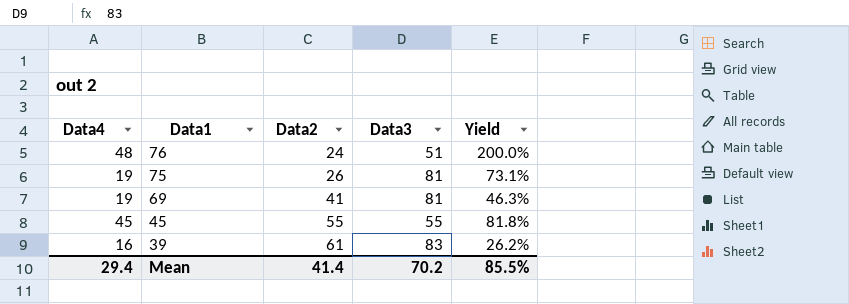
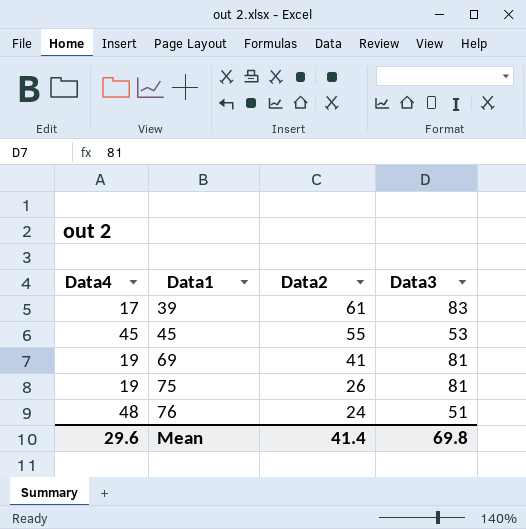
row order: Data1 descending -> Data1 ascending
column Yield | formula: [Data4] / [Data2] -> none
39 | Data4: 16 -> 17
45 | Data3: 55 -> 53
Mean | Data4: 29.4 -> 29.6
Mean | Data3: 70.2 -> 69.8

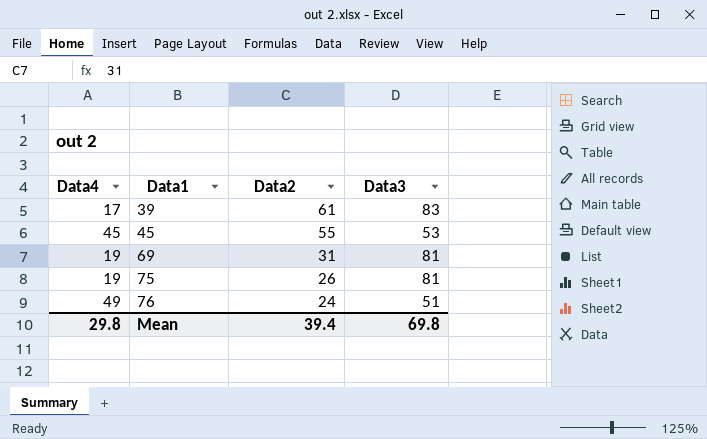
69 | Data2: 41 -> 31
76 | Data4: 48 -> 49
Mean | Data4: 29.6 -> 29.8
Mean | Data2: 41.4 -> 39.4

